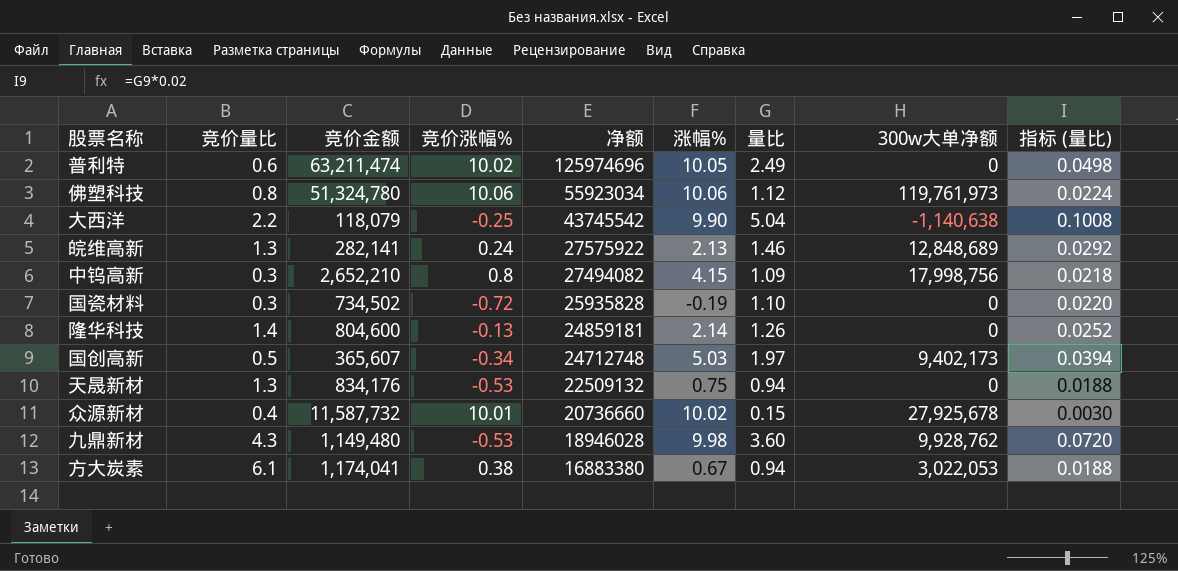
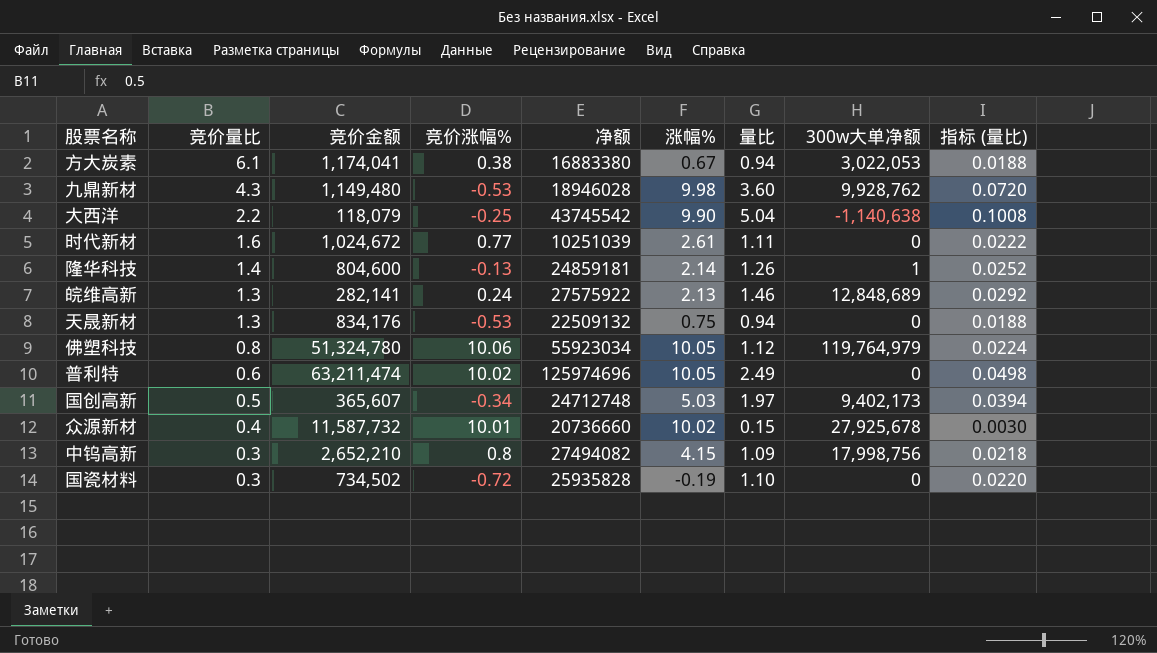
row order: 净额 descending -> 竞价量比 descending
row 时代新材: none -> 1.6 | 1,024,672 | 0.77 | 10251039 | 2.61 | 1.11 | 0 | 0.0222
隆华科技 | 300w大单净额: 0 -> 1
佛塑科技 | 涨幅%: 10.06 -> 10.05
佛塑科技 | 300w大单净额: 119,761,973 -> 119,764,979

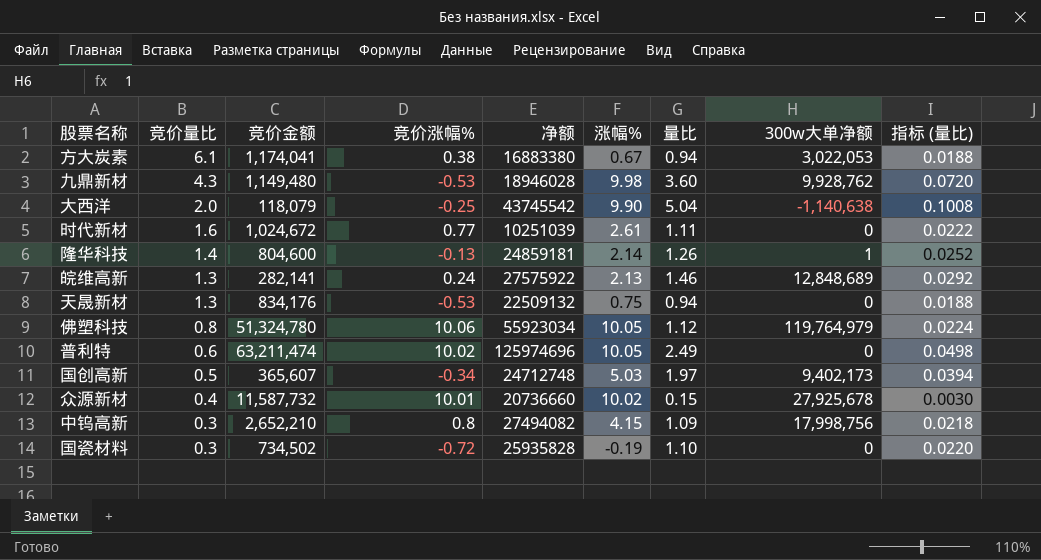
大西洋 | 竞价量比: 2.2 -> 2.0

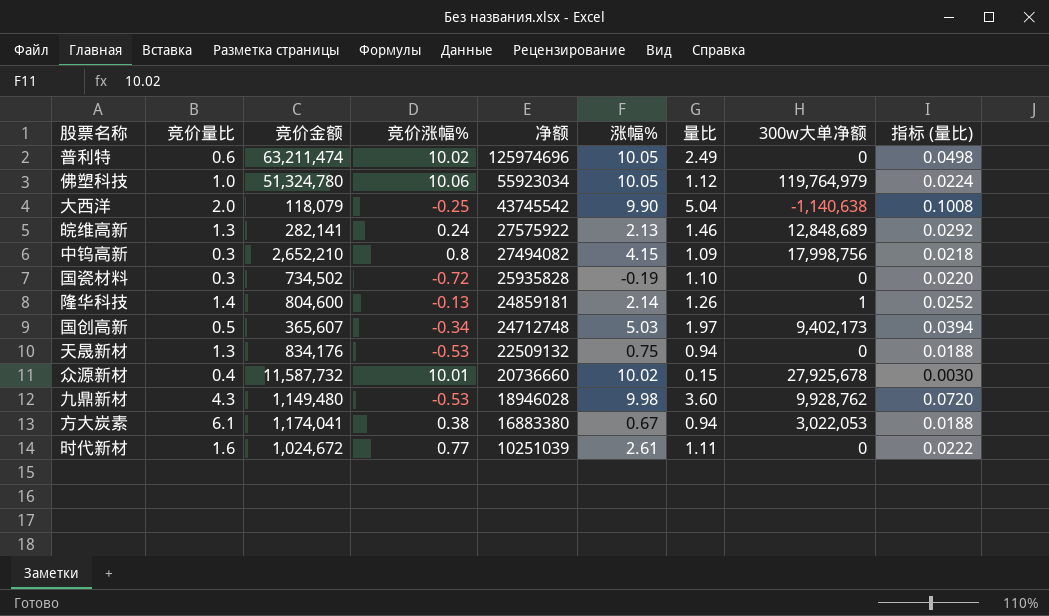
row order: 竞价量比 descending -> 净额 descending
佛塑科技 | 竞价量比: 0.8 -> 1.0

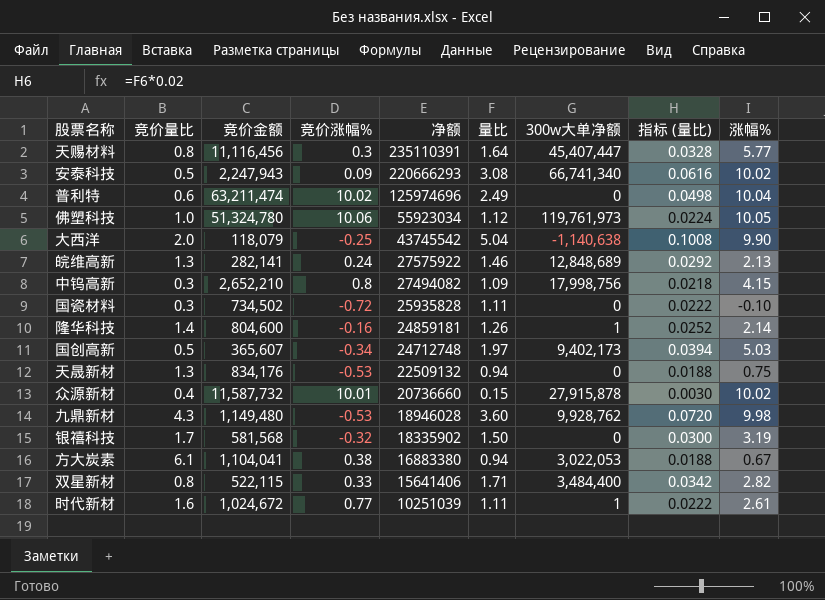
column 涨幅% | position: 6 -> 9
row 天赐材料: none -> 0.8 | 11,116,456 | 0.3 | 235110391 | 1.64 | 45,407,447 | 0.0328 | 5.77
row 安泰科技: none -> 0.5 | 2,247,943 | 0.09 | 220666293 | 3.08 | 66,741,340 | 0.0616 | 10.02
普利特 | 涨幅%: 10.05 -> 10.04
佛塑科技 | 300w大单净额: 119,764,979 -> 119,761,973
国瓷材料 | 量比: 1.10 -> 1.11
国瓷材料 | 指标 (量比): 0.0220 -> 0.0222
国瓷材料 | 涨幅%: -0.19 -> -0.10
隆华科技 | 竞价涨幅%: -0.13 -> -0.16
众源新材 | 300w大单净额: 27,925,678 -> 27,915,878
row 银禧科技: none -> 1.7 | 581,568 | -0.32 | 18335902 | 1.50 | 0 | 0.0300 | 3.19
方大炭素 | 竞价金额: 1,174,041 -> 1,104,041
row 双星新材: none -> 0.8 | 522,115 | 0.33 | 15641406 | 1.71 | 3,484,400 | 0.0342 | 2.82
时代新材 | 300w大单净额: 0 -> 1

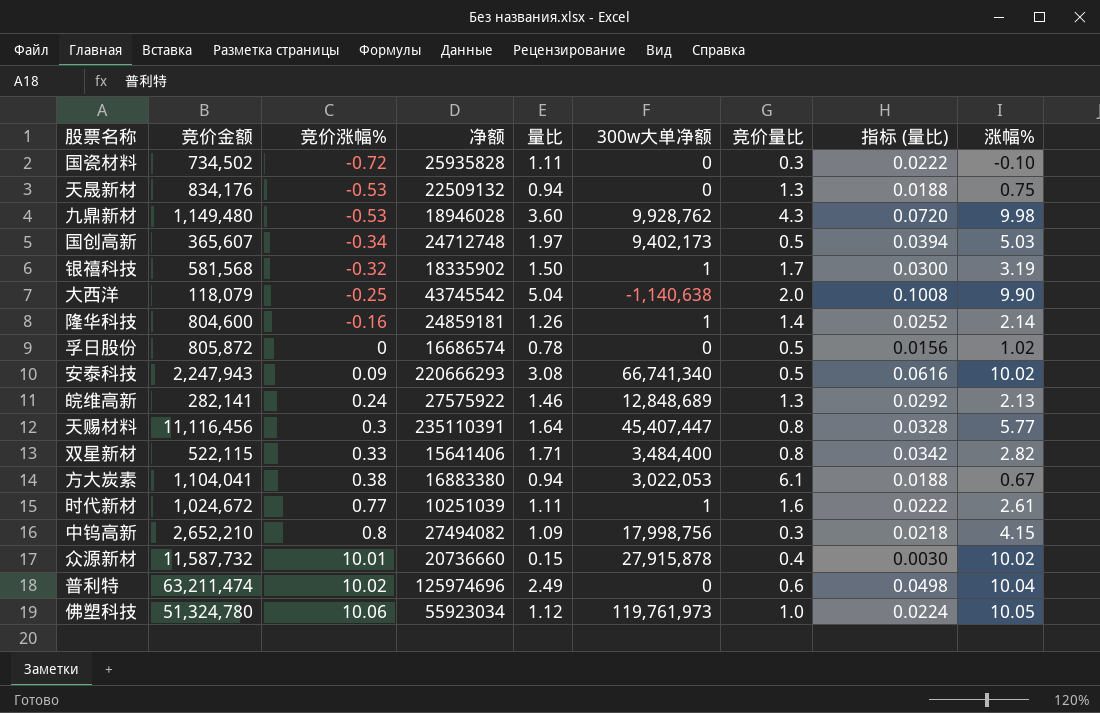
row order: 净额 descending -> 竞价涨幅% ascending
column 竞价量比 | position: 2 -> 7
银禧科技 | 300w大单净额: 0 -> 1
row 孚日股份: none -> 805,872 | 0 | 16686574 | 0.78 | 0 | 0.5 | 0.0156 | 1.02

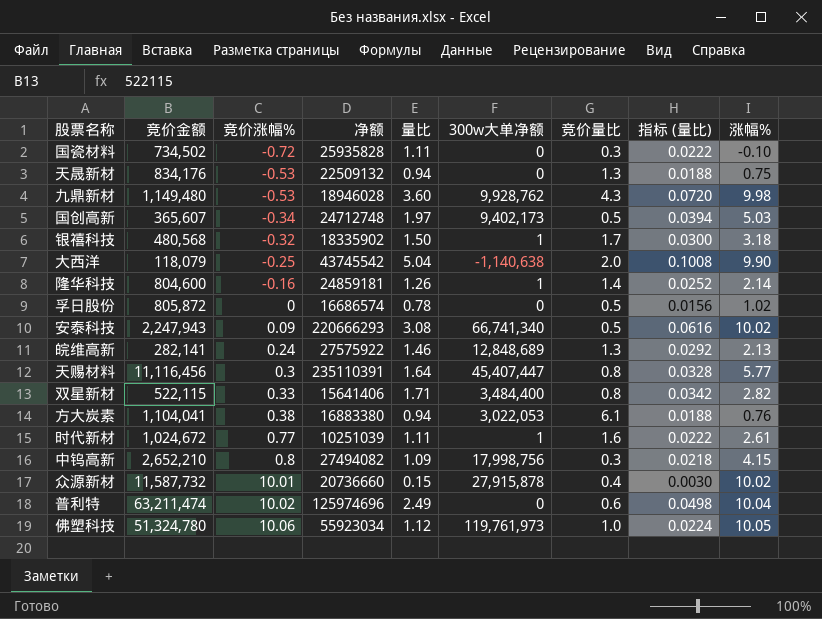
银禧科技 | 竞价金额: 581,568 -> 480,568
银禧科技 | 涨幅%: 3.19 -> 3.18
方大炭素 | 涨幅%: 0.67 -> 0.76

